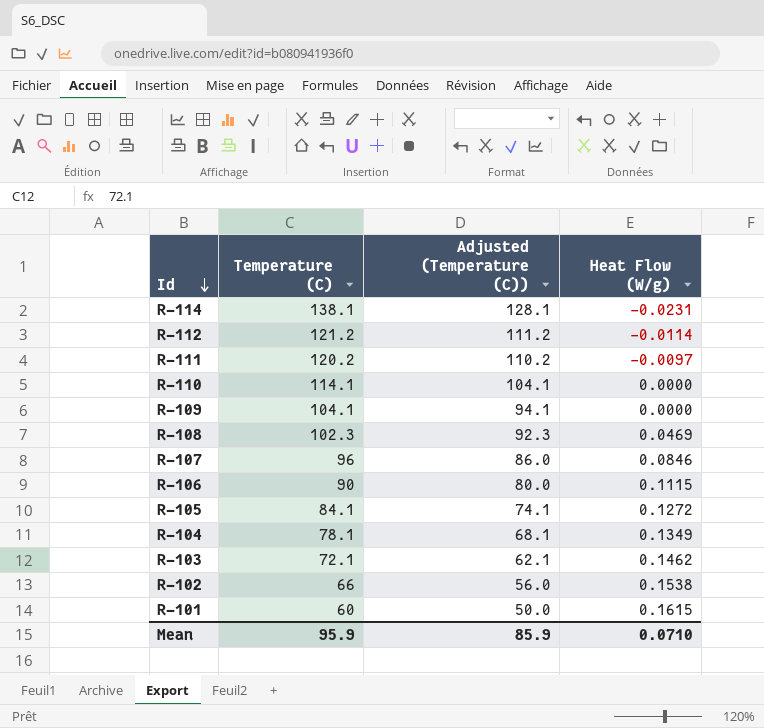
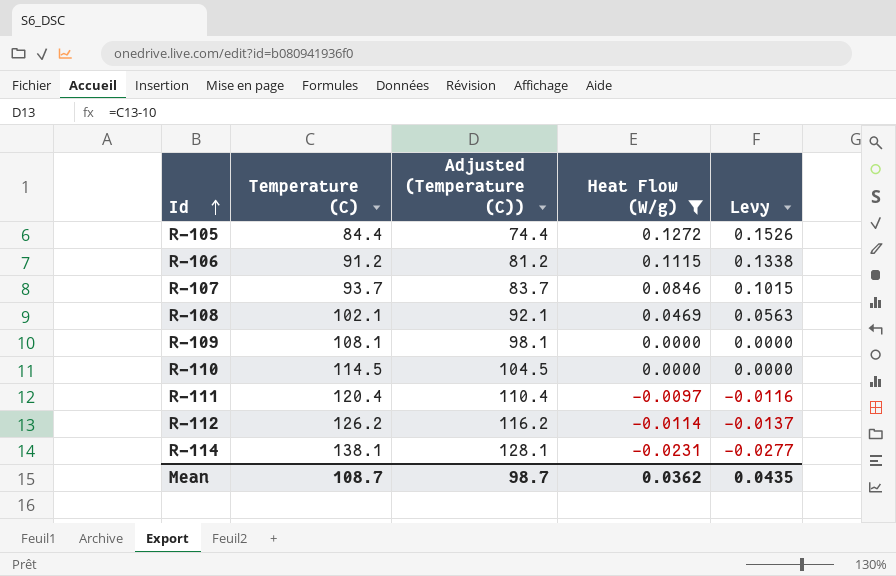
filter: none -> Heat Flow (W/g) <= 0.1272
row order: Id descending -> Id ascending
column Levy | formula: none -> [Heat Flow (W/g)] * 1.2
R-105 | Temperature (C): 84.1 -> 84.4
R-105 | Adjusted (Temperature (C)): 74.1 -> 74.4
R-106 | Temperature (C): 90 -> 91.2
R-106 | Adjusted (Temperature (C)): 80.0 -> 81.2
R-107 | Temperature (C): 96 -> 93.7
R-107 | Adjusted (Temperature (C)): 86.0 -> 83.7
R-108 | Temperature (C): 102.3 -> 102.1
R-108 | Adjusted (Temperature (C)): 92.3 -> 92.1
R-109 | Temperature (C): 104.1 -> 108.1
R-109 | Adjusted (Temperature (C)): 94.1 -> 98.1
R-110 | Temperature (C): 114.1 -> 114.5
R-110 | Adjusted (Temperature (C)): 104.1 -> 104.5
R-111 | Temperature (C): 120.2 -> 120.4
R-111 | Adjusted (Temperature (C)): 110.2 -> 110.4
R-112 | Temperature (C): 121.2 -> 126.2
R-112 | Adjusted (Temperature (C)): 111.2 -> 116.2
Mean | Temperature (C): 95.9 -> 108.7
Mean | Adjusted (Temperature (C)): 85.9 -> 98.7
Mean | Heat Flow (W/g): 0.0710 -> 0.0362

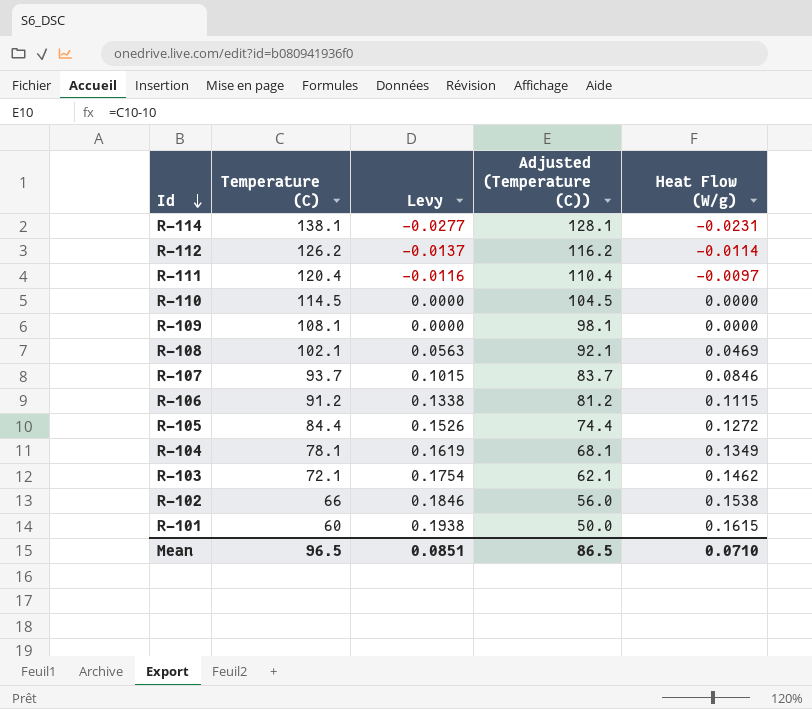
filter: Heat Flow (W/g) <= 0.1272 -> none
row order: Id ascending -> Id descending
column Levy | position: 5 -> 3
Mean | Temperature (C): 108.7 -> 96.5
Mean | Levy: 0.0435 -> 0.0851
Mean | Adjusted (Temperature (C)): 98.7 -> 86.5
Mean | Heat Flow (W/g): 0.0362 -> 0.0710

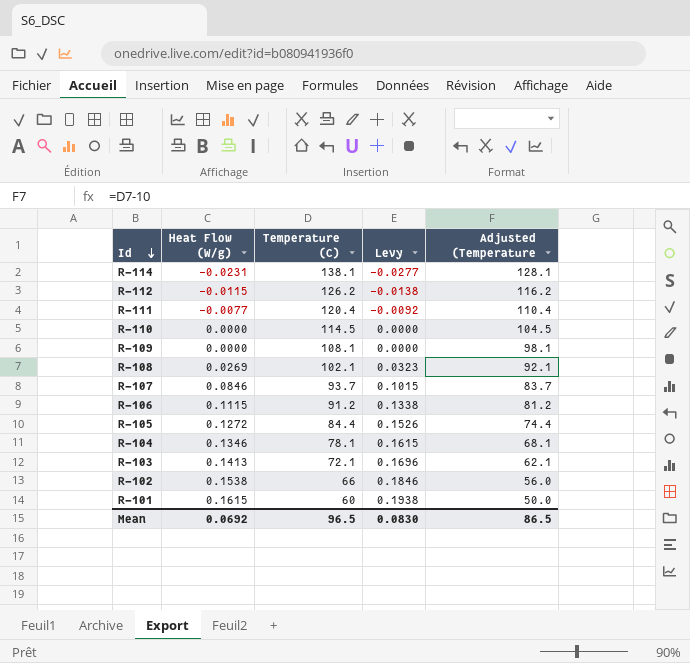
column Heat Flow (W/g) | position: 5 -> 2
column name: Adjusted (Temperature (C)) -> Adjusted (Temperature
R-112 | Heat Flow (W/g): -0.0114 -> -0.0115
R-112 | Levy: -0.0137 -> -0.0138
R-111 | Heat Flow (W/g): -0.0097 -> -0.0077
R-111 | Levy: -0.0116 -> -0.0092
R-108 | Heat Flow (W/g): 0.0469 -> 0.0269
R-108 | Levy: 0.0563 -> 0.0323
R-104 | Heat Flow (W/g): 0.1349 -> 0.1346
R-104 | Levy: 0.1619 -> 0.1615
R-103 | Heat Flow (W/g): 0.1462 -> 0.1413
R-103 | Levy: 0.1754 -> 0.1696
Mean | Heat Flow (W/g): 0.0710 -> 0.0692
Mean | Levy: 0.0851 -> 0.0830

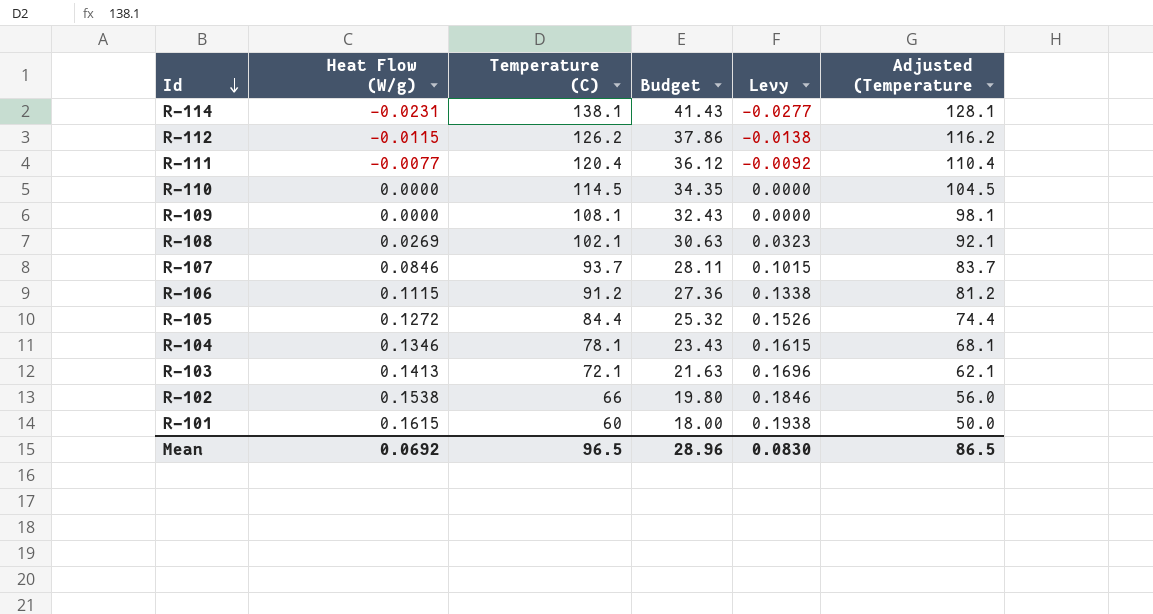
column Budget | formula: none -> [Temperature (C)] * 0.3

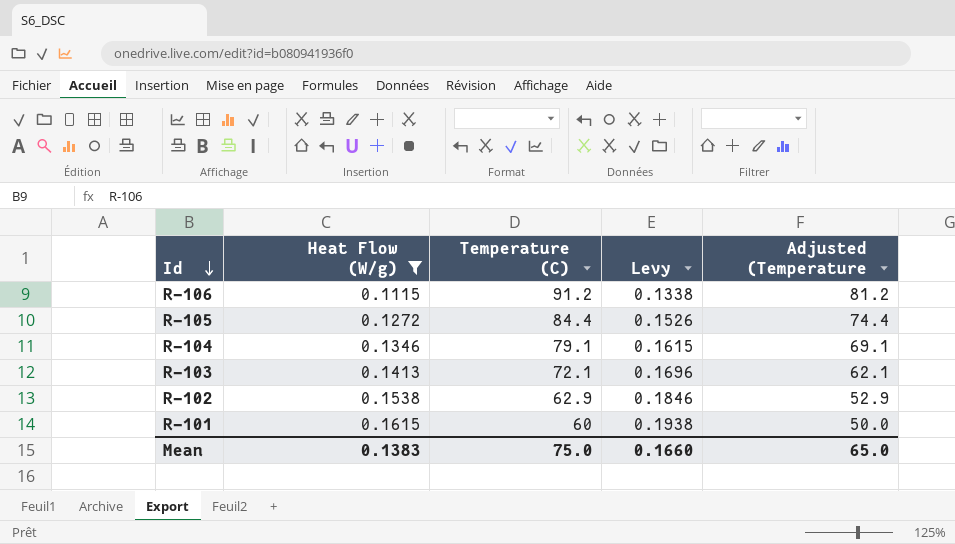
filter: none -> Heat Flow (W/g) >= 0.1115
column Budget | formula: [Temperature (C)] * 0.3 -> none
R-104 | Temperature (C): 78.1 -> 79.1
R-104 | Adjusted (Temperature: 68.1 -> 69.1
R-102 | Temperature (C): 66 -> 62.9
R-102 | Adjusted (Temperature: 56.0 -> 52.9
Mean | Heat Flow (W/g): 0.0692 -> 0.1383
Mean | Temperature (C): 96.5 -> 75.0
Mean | Levy: 0.0830 -> 0.1660
Mean | Adjusted (Temperature: 86.5 -> 65.0

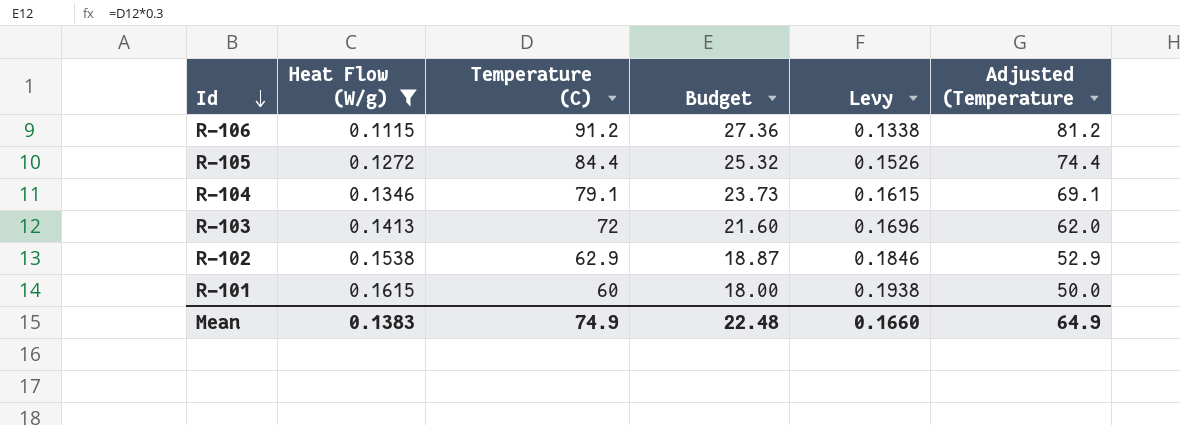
column Budget | formula: none -> [Temperature (C)] * 0.3
R-103 | Temperature (C): 72.1 -> 72
R-103 | Adjusted (Temperature: 62.1 -> 62.0
Mean | Temperature (C): 75.0 -> 74.9
Mean | Adjusted (Temperature: 65.0 -> 64.9

